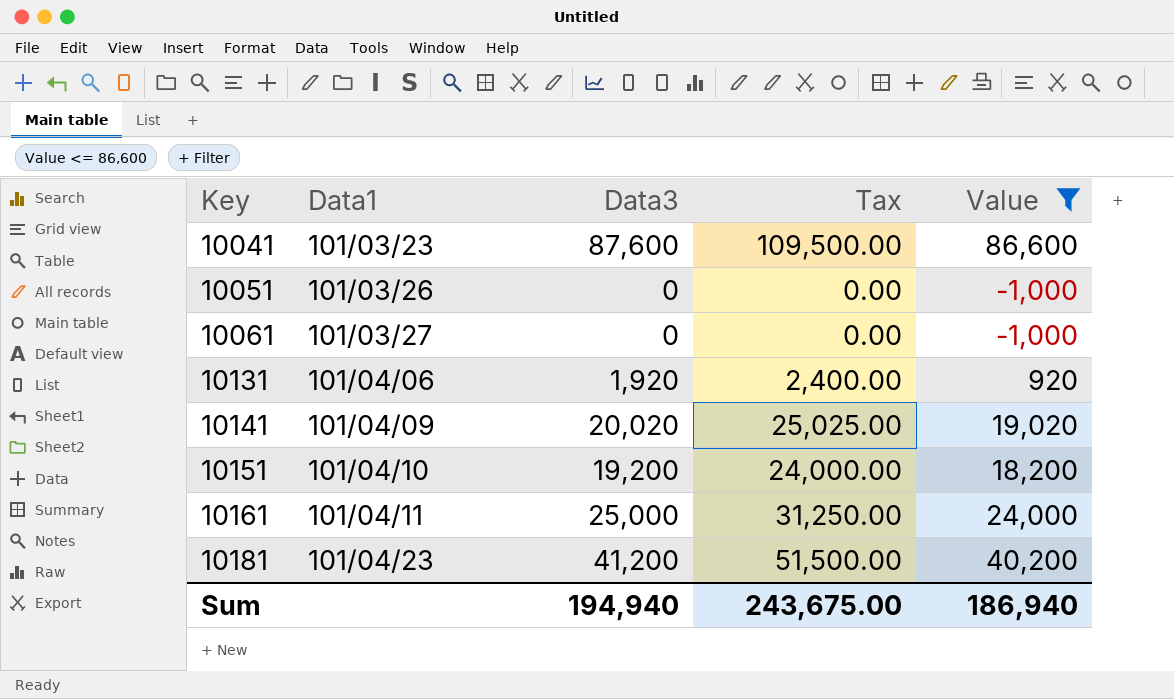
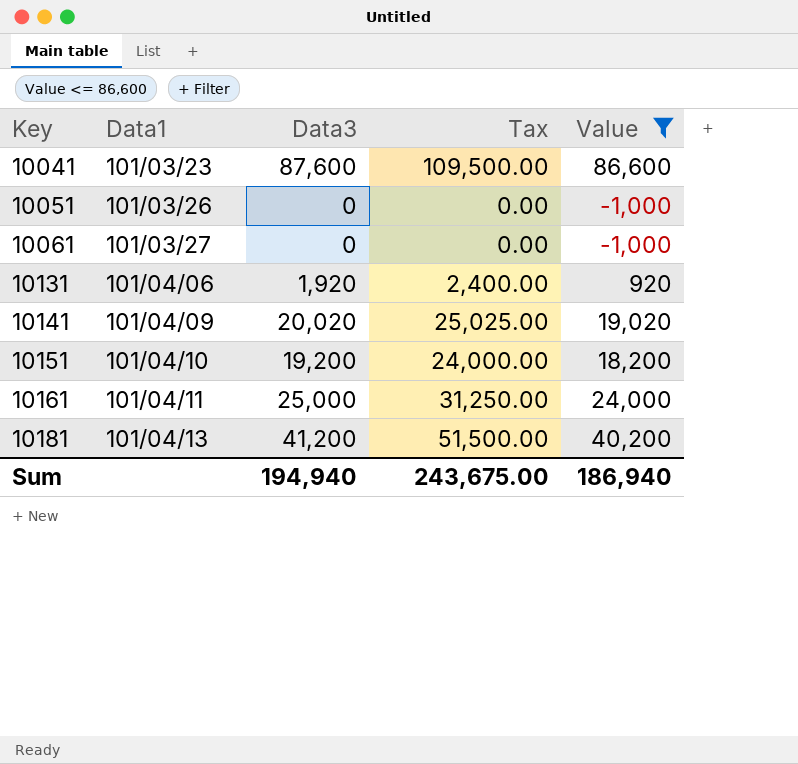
10181 | Data1: 101/04/23 -> 101/04/13

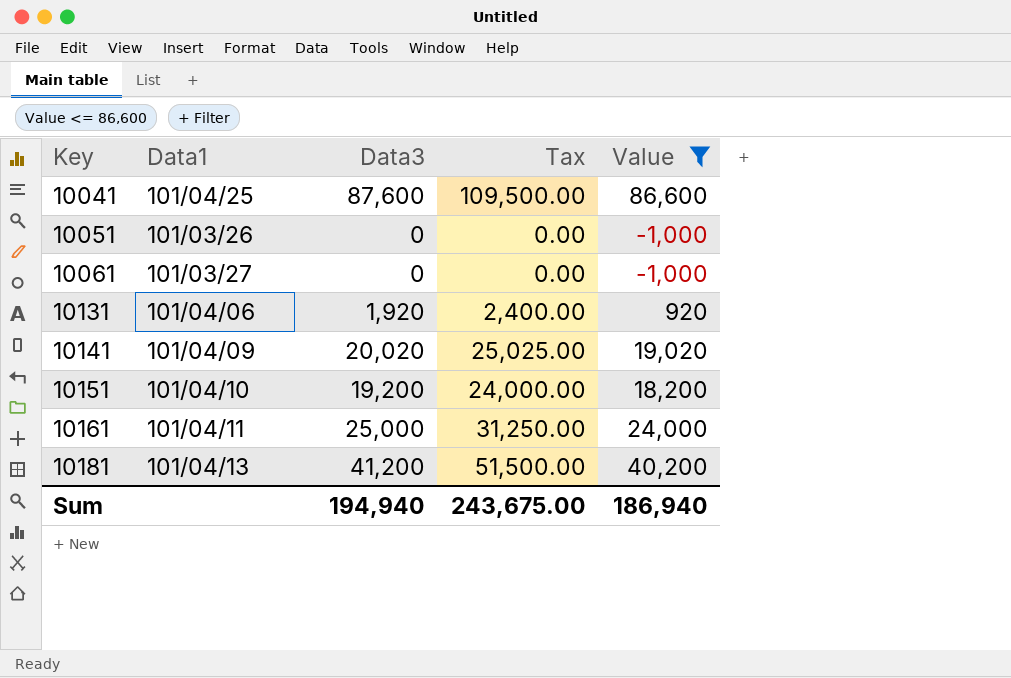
10041 | Data1: 101/03/23 -> 101/04/25

